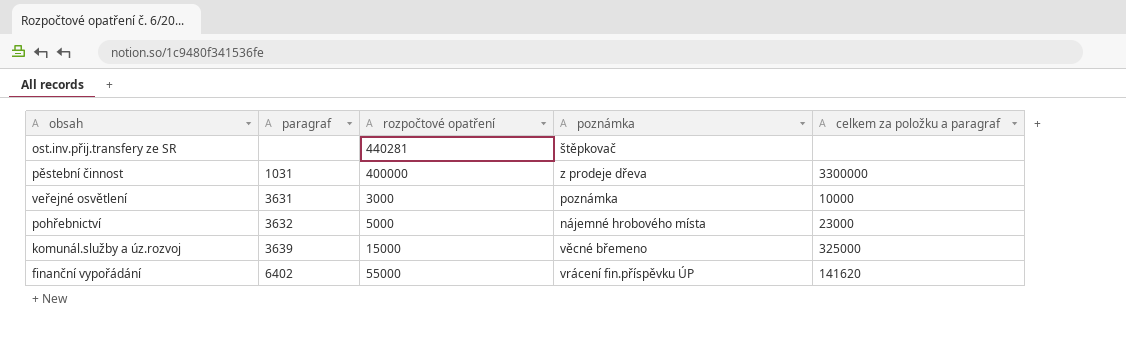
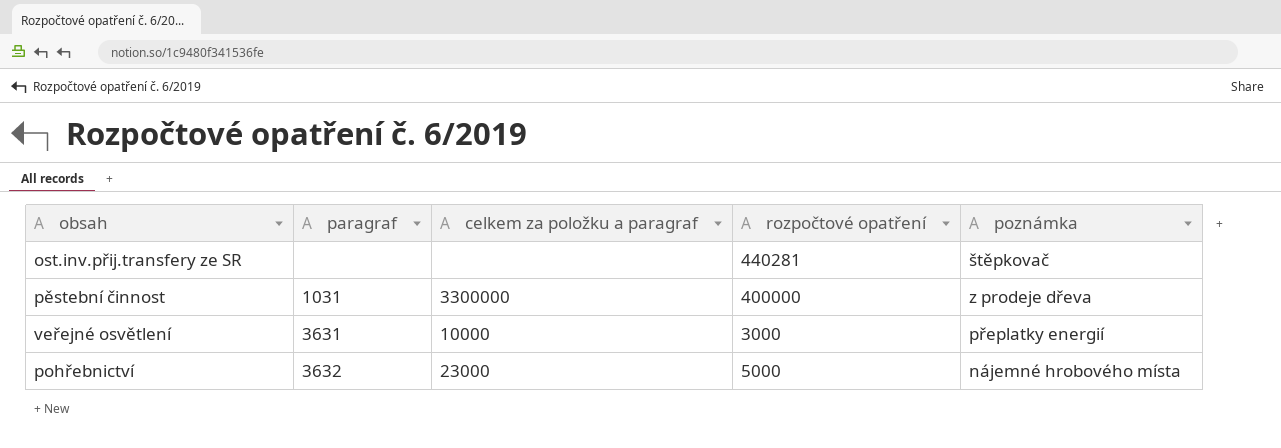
column celkem za položku a paragraf | position: 5 -> 3
row komunál.služby a úz.rozvoj: 3639 | 15000 | věcné břemeno | 325000 -> none
row finanční vypořádání: 6402 | 55000 | vrácení fin.příspěvku ÚP | 141620 -> none
veřejné osvětlení | poznámka: poznámka -> přeplatky energií

